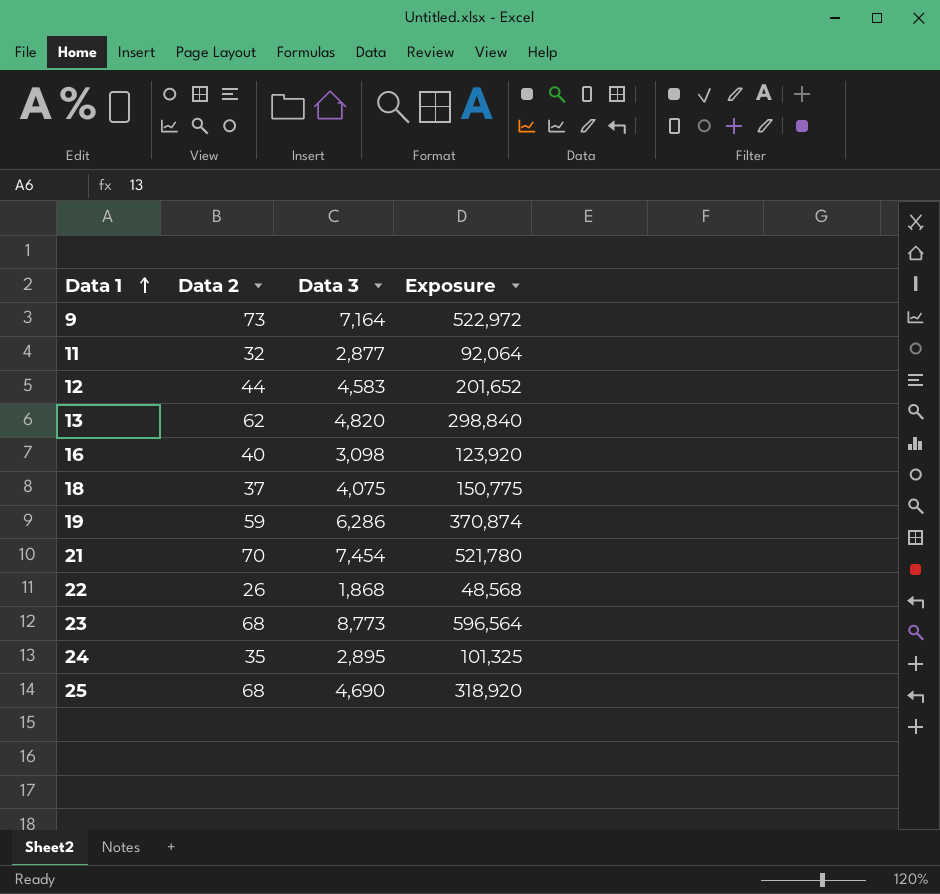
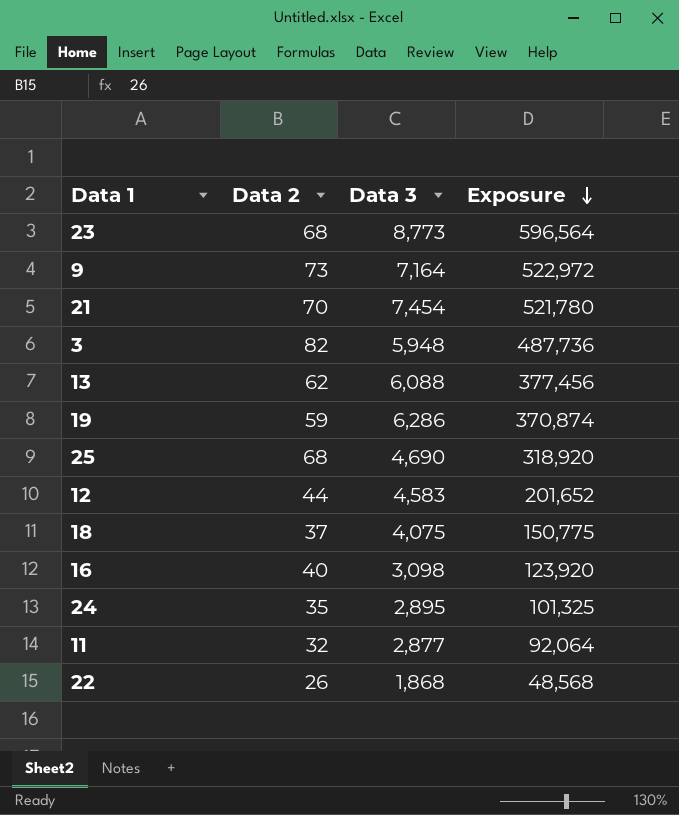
row order: Data 1 ascending -> Exposure descending
row 3: none -> 82 | 5,948 | 487,736
13 | Data 3: 4,820 -> 6,088
13 | Exposure: 298,840 -> 377,456

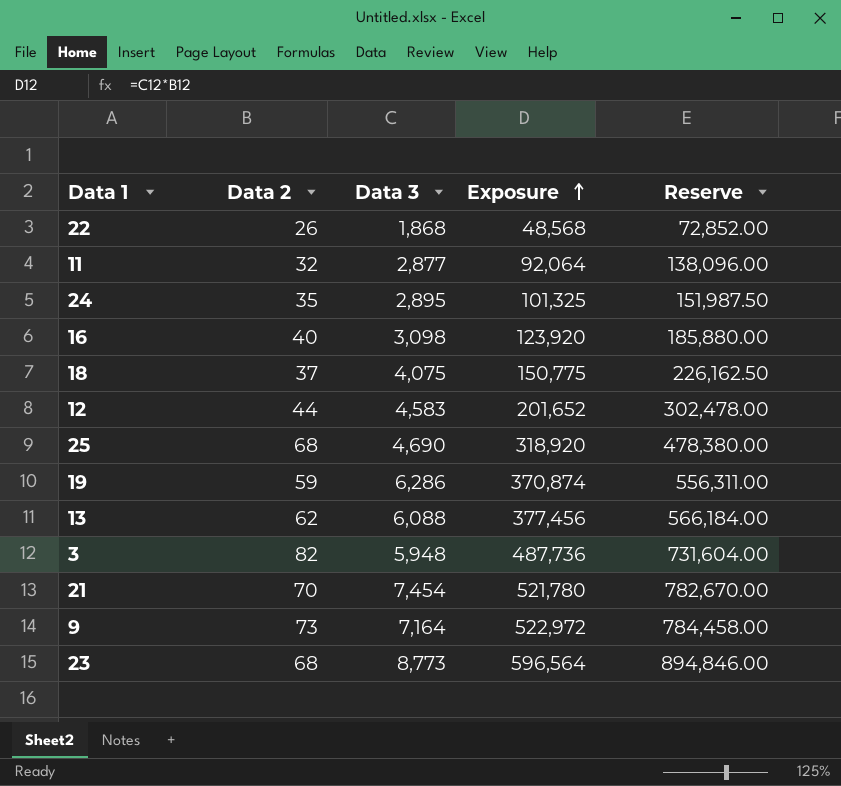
row order: Exposure descending -> Exposure ascending
column Reserve | formula: none -> [Exposure] * 1.5

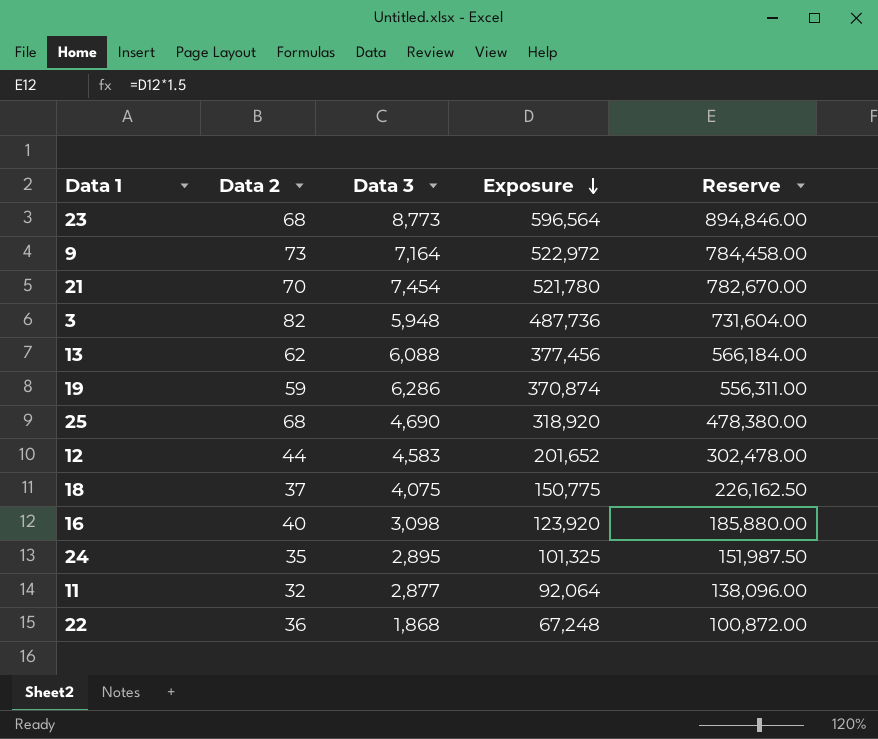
row order: Exposure ascending -> Exposure descending
22 | Data 2: 26 -> 36
22 | Exposure: 48,568 -> 67,248
22 | Reserve: 72,852.00 -> 100,872.00

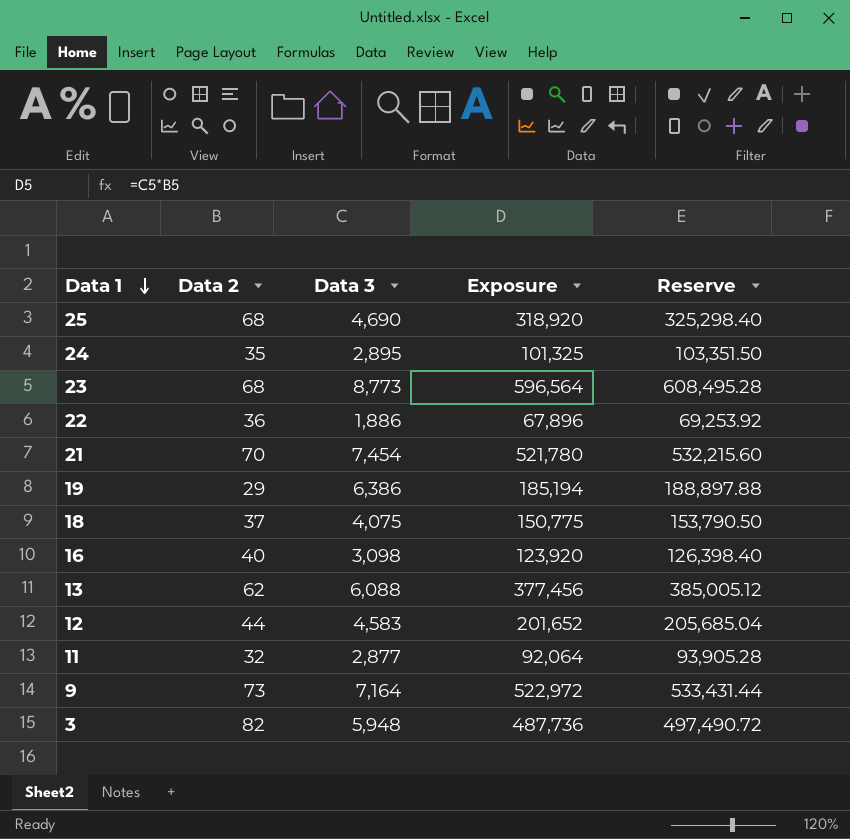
row order: Exposure descending -> Data 1 descending
column Reserve | formula: [Exposure] * 1.5 -> [Exposure] * 1.02
22 | Data 3: 1,868 -> 1,886
22 | Exposure: 67,248 -> 67,896
19 | Data 2: 59 -> 29
19 | Data 3: 6,286 -> 6,386
19 | Exposure: 370,874 -> 185,194

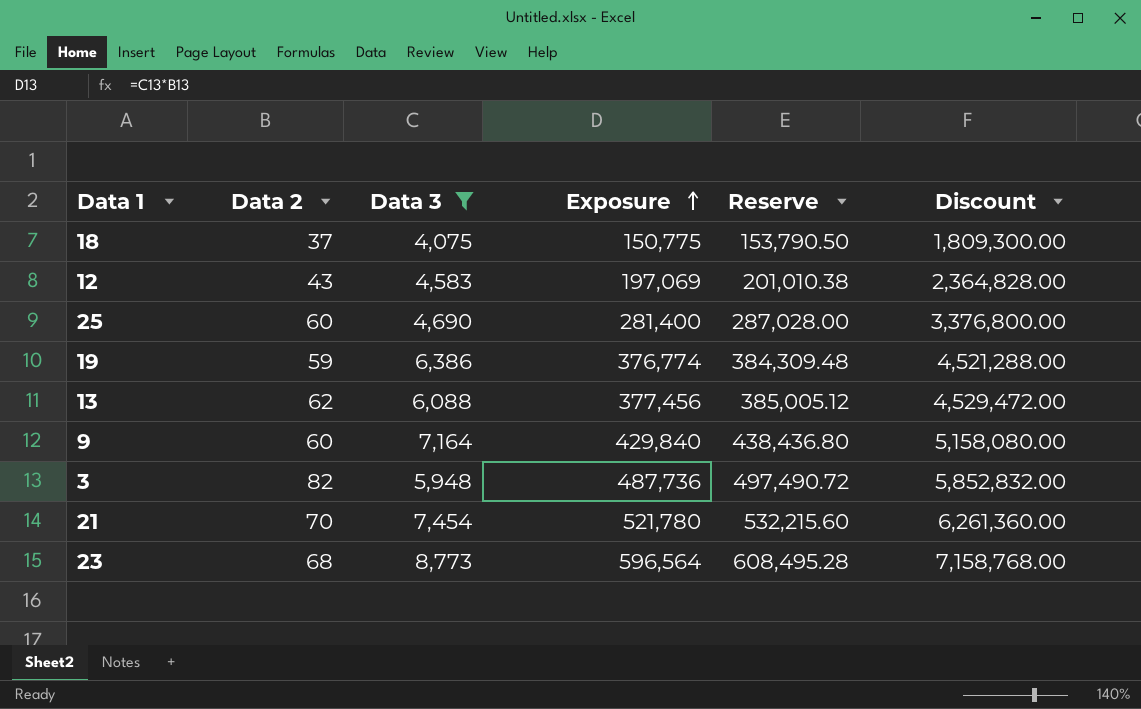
filter: none -> Data 3 >= 4,075
row order: Data 1 descending -> Exposure ascending
column Discount | formula: none -> [Exposure] * 12
12 | Data 2: 44 -> 43
12 | Exposure: 201,652 -> 197,069
12 | Reserve: 205,685.04 -> 201,010.38
25 | Data 2: 68 -> 60
25 | Exposure: 318,920 -> 281,400
25 | Reserve: 325,298.40 -> 287,028.00
19 | Data 2: 29 -> 59
19 | Exposure: 185,194 -> 376,774
19 | Reserve: 188,897.88 -> 384,309.48
9 | Data 2: 73 -> 60
9 | Exposure: 522,972 -> 429,840
9 | Reserve: 533,431.44 -> 438,436.80

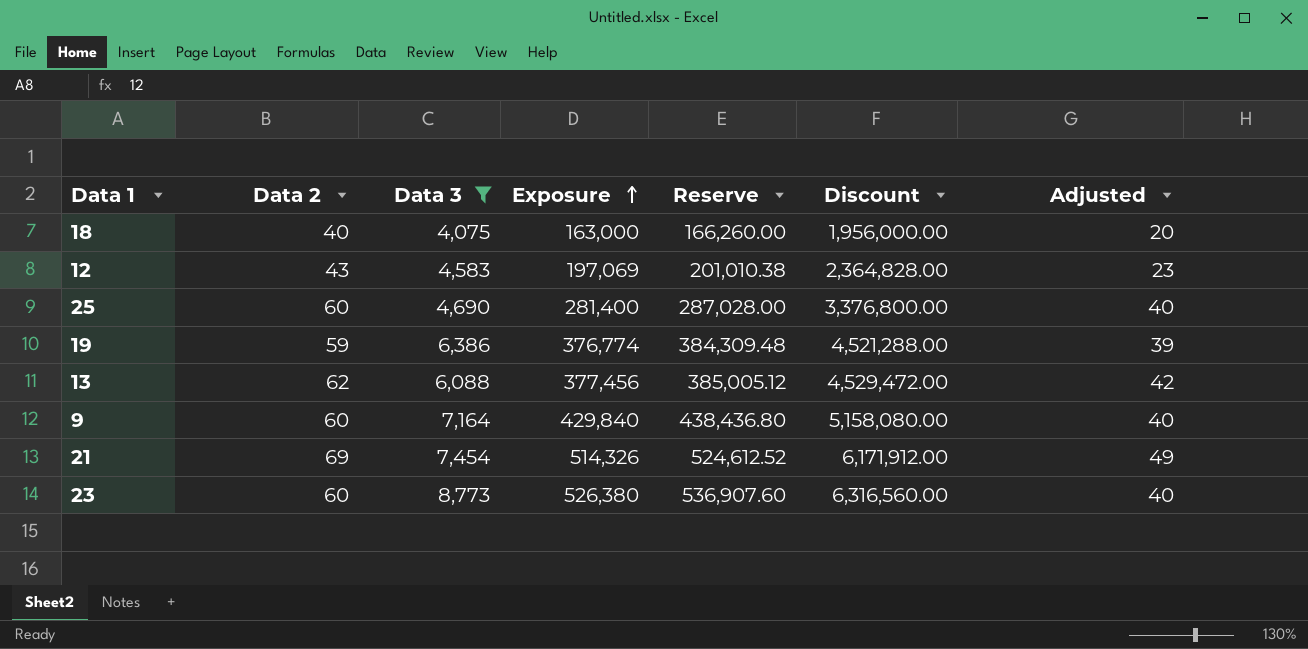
column Adjusted | formula: none -> [Data 2] - 20
row 3: 82 | 5,948 | 487,736 | 497,490.72 | 5,852,832.00 -> none
18 | Data 2: 37 -> 40
18 | Exposure: 150,775 -> 163,000
18 | Reserve: 153,790.50 -> 166,260.00
18 | Discount: 1,809,300.00 -> 1,956,000.00
21 | Data 2: 70 -> 69
21 | Exposure: 521,780 -> 514,326
21 | Reserve: 532,215.60 -> 524,612.52
21 | Discount: 6,261,360.00 -> 6,171,912.00
23 | Data 2: 68 -> 60
23 | Exposure: 596,564 -> 526,380
23 | Reserve: 608,495.28 -> 536,907.60
23 | Discount: 7,158,768.00 -> 6,316,560.00

